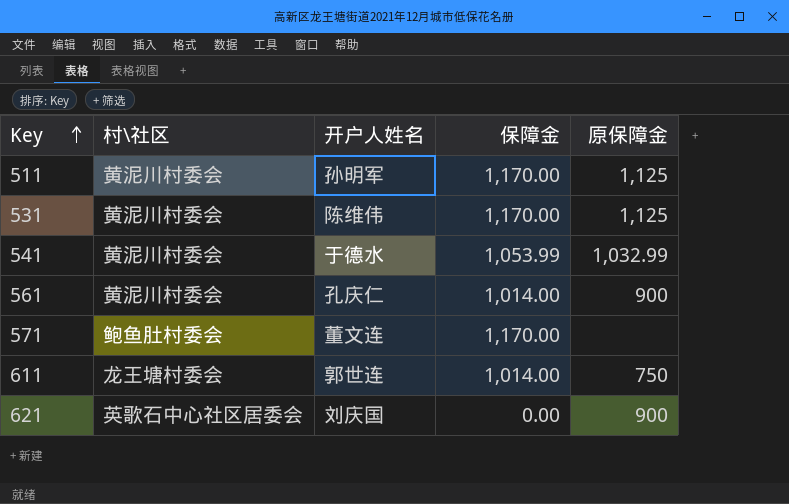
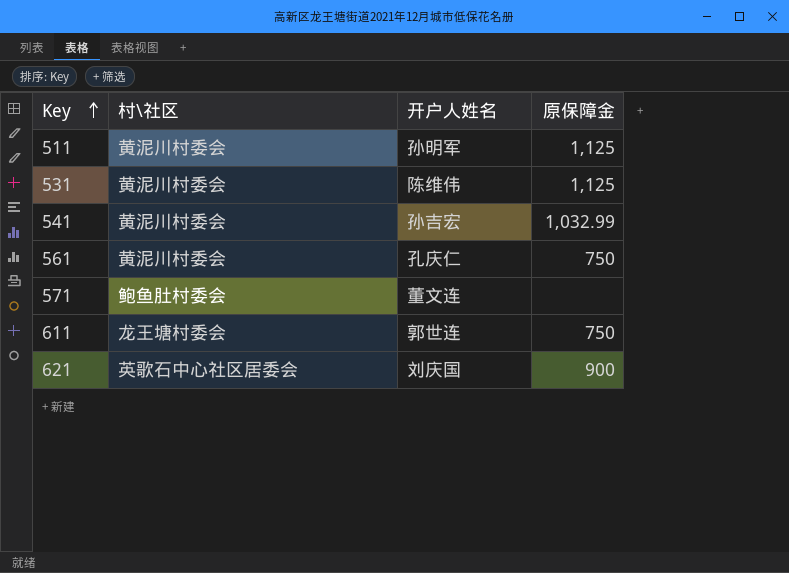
column 保障金 | position: 4 -> none
541 | 开户人姓名: 于德水 -> 孙吉宏
561 | 原保障金: 900 -> 750

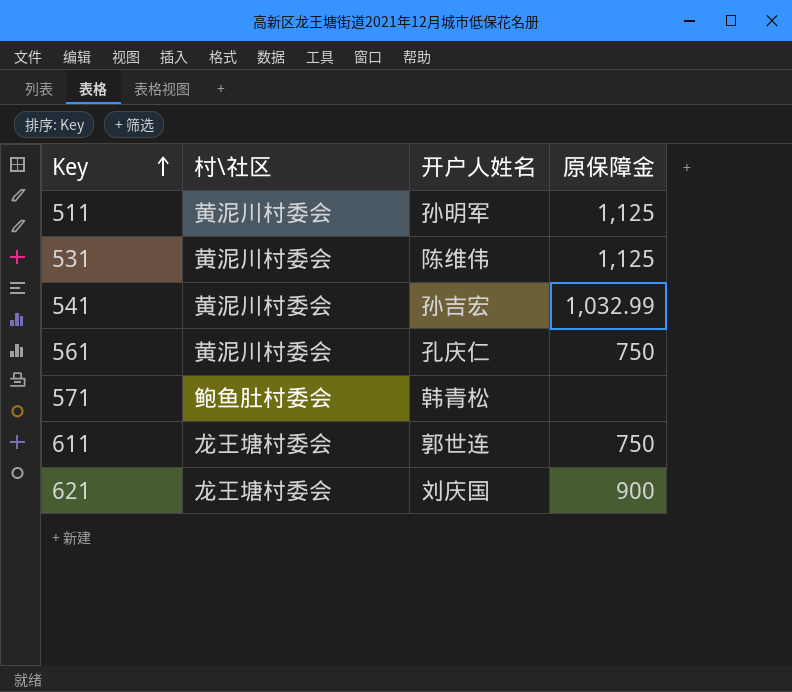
571 | 开户人姓名: 董文连 -> 韩青松
621 | 村\社区: 英歌石中心社区居委会 -> 龙王塘村委会

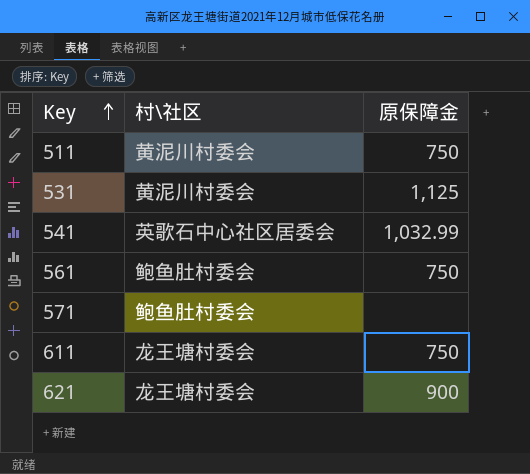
column 开户人姓名 | position: 3 -> none
511 | 原保障金: 1,125 -> 750
541 | 村\社区: 黄泥川村委会 -> 英歌石中心社区居委会
561 | 村\社区: 黄泥川村委会 -> 鲍鱼肚村委会

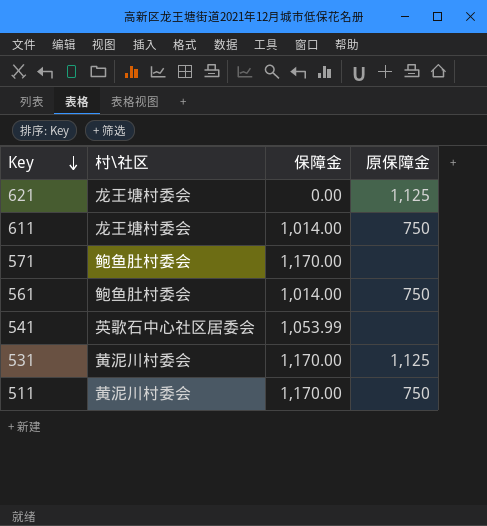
row order: Key ascending -> Key descending
column 保障金 | position: none -> 3
621 | 原保障金: 900 -> 1,125
541 | 原保障金: 1,032.99 -> none

